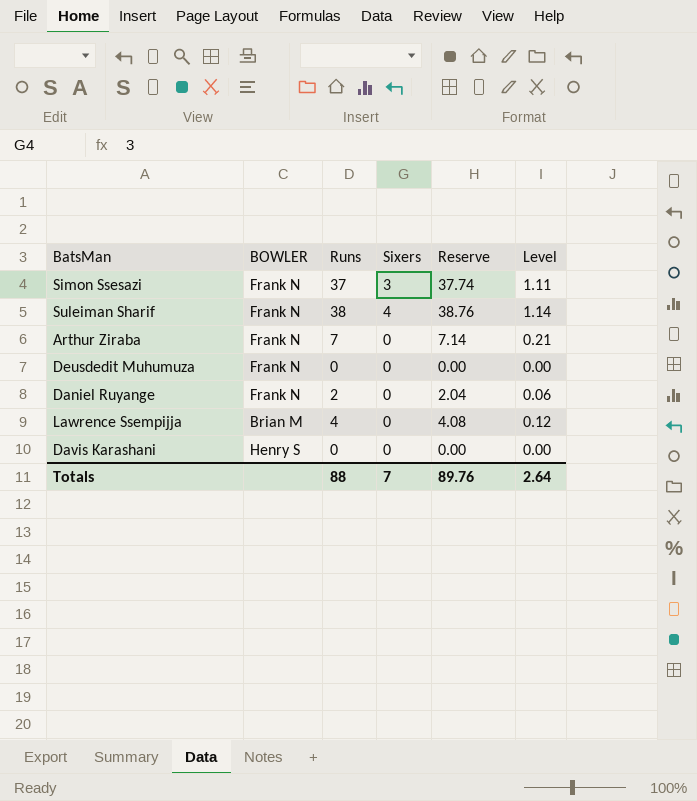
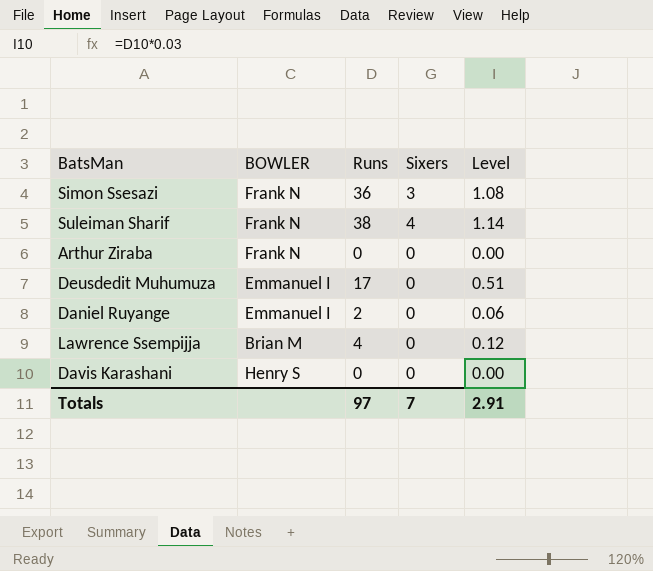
column Reserve | formula: [Runs] * 1.02 -> none
Simon Ssesazi | Runs: 37 -> 36
Simon Ssesazi | Level: 1.11 -> 1.08
Arthur Ziraba | Runs: 7 -> 0
Arthur Ziraba | Level: 0.21 -> 0.00
Deusdedit Muhumuza | BOWLER: Frank N -> Emmanuel I
Deusdedit Muhumuza | Runs: 0 -> 17
Deusdedit Muhumuza | Level: 0.00 -> 0.51
Daniel Ruyange | BOWLER: Frank N -> Emmanuel I
Totals | Runs: 88 -> 97
Totals | Level: 2.64 -> 2.91

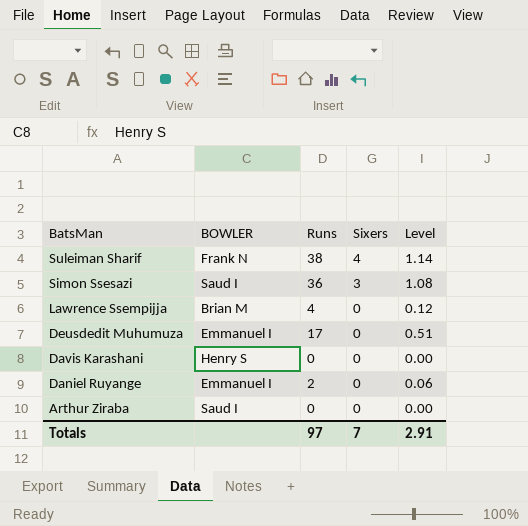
row order: none -> BatsMan descending
Simon Ssesazi | BOWLER: Frank N -> Saud I
Arthur Ziraba | BOWLER: Frank N -> Saud I

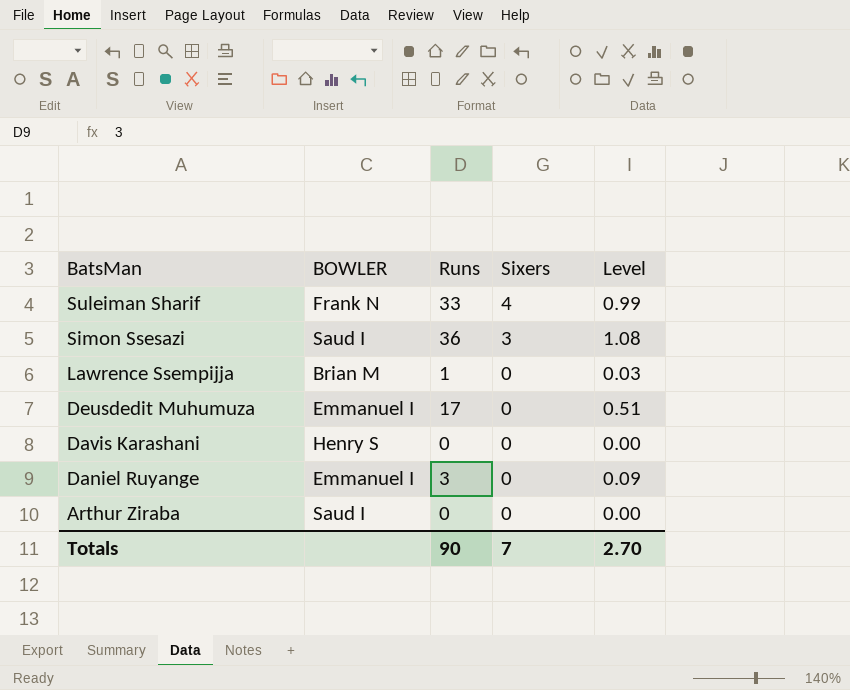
Suleiman Sharif | Runs: 38 -> 33
Suleiman Sharif | Level: 1.14 -> 0.99
Lawrence Ssempijja | Runs: 4 -> 1
Lawrence Ssempijja | Level: 0.12 -> 0.03
Daniel Ruyange | Runs: 2 -> 3
Daniel Ruyange | Level: 0.06 -> 0.09
Totals | Runs: 97 -> 90
Totals | Level: 2.91 -> 2.70

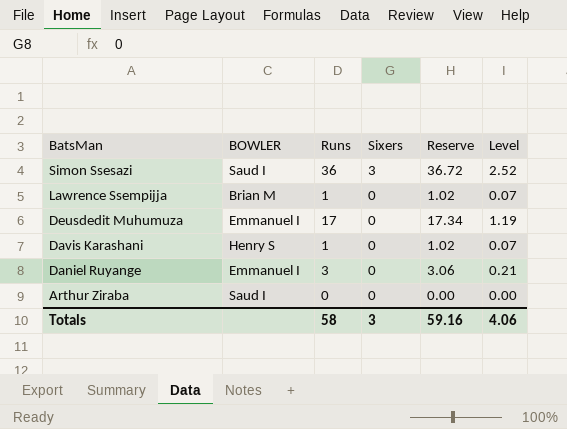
column Reserve | formula: none -> [Runs] * 1.02
column Level | formula: [Runs] * 0.03 -> [Runs] * 0.07
row Suleiman Sharif: Frank N | 33 | 4 | 0.99 -> none
Davis Karashani | Runs: 0 -> 1
Totals | Runs: 90 -> 58
Totals | Sixers: 7 -> 3
Totals | Level: 2.70 -> 4.06

